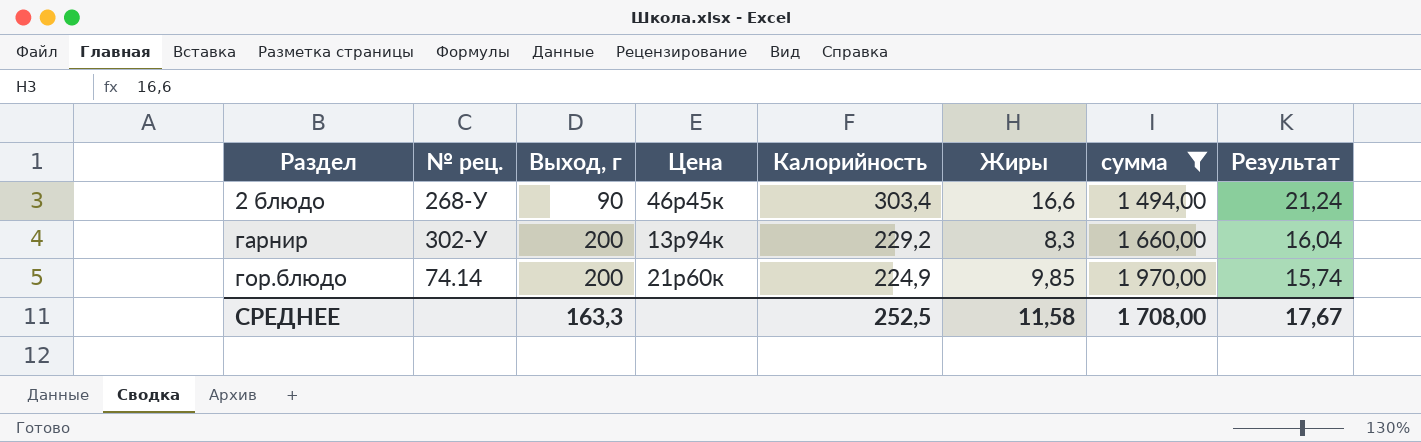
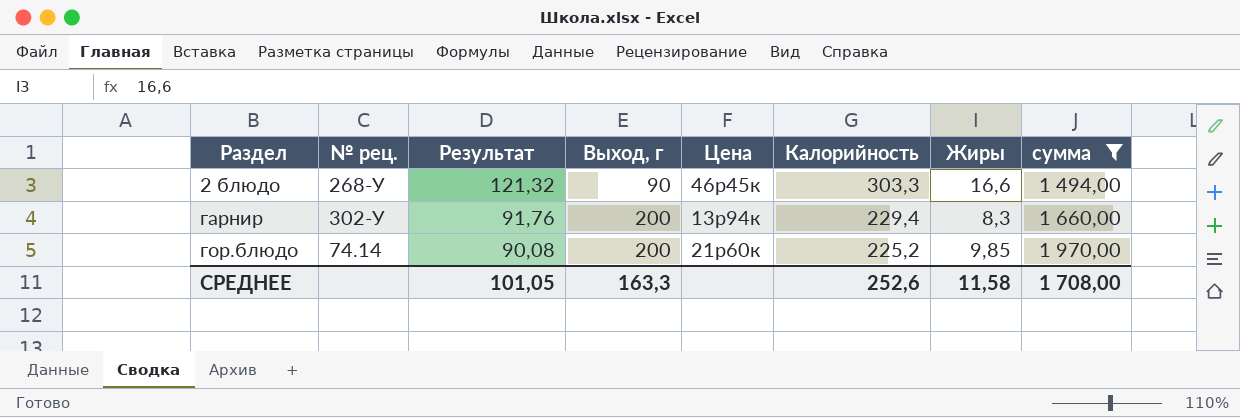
column Результат | formula: [Калорийность] * 0,07 -> [Калорийность] * 0,4
column Результат | position: 8 -> 3
2 блюдо | Калорийность: 303,4 -> 303,3
гарнир | Калорийность: 229,2 -> 229,4
гор.блюдо | Калорийность: 224,9 -> 225,2
СРЕДНЕЕ | Результат: 17,67 -> 101,05
СРЕДНЕЕ | Калорийность: 252,5 -> 252,6

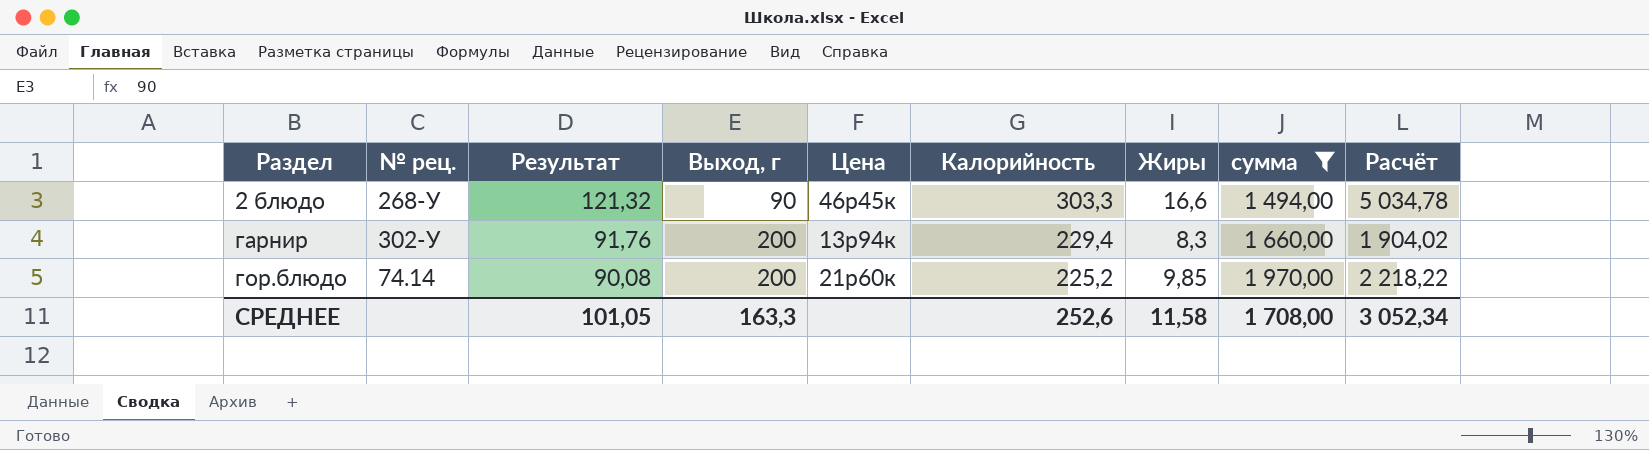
column Расчёт | formula: none -> [Калорийность] * [Жиры]

